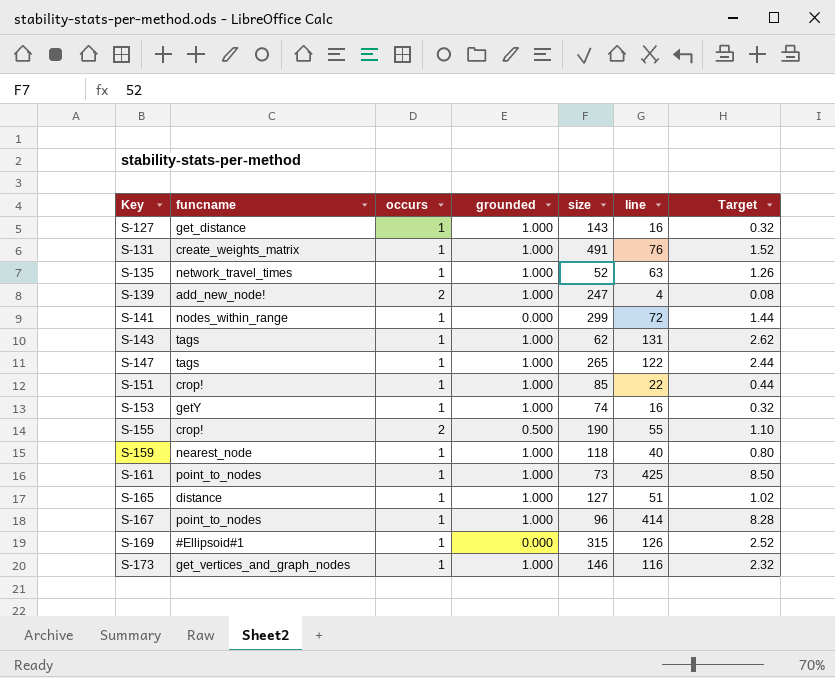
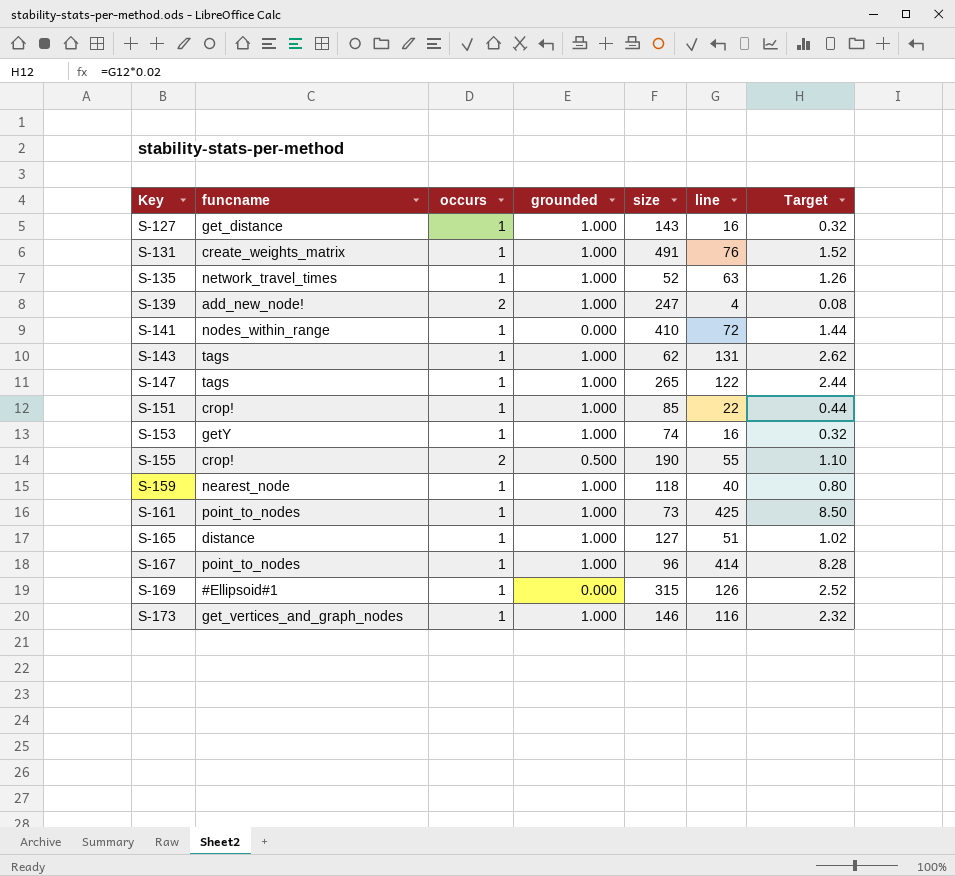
S-141 | size: 299 -> 410

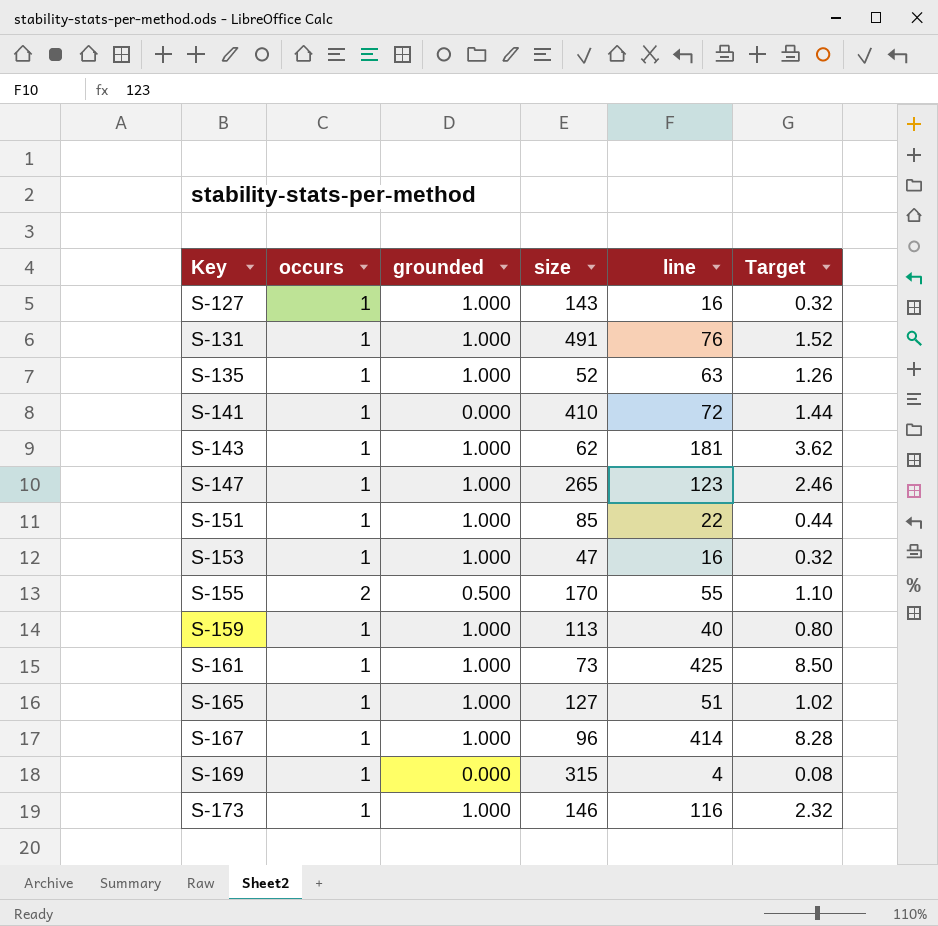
column funcname | position: 2 -> none
row S-139: add_new_node! | 2 | 1.000 | 247 | 4 | 0.08 -> none
S-143 | line: 131 -> 181
S-143 | Target: 2.62 -> 3.62
S-147 | line: 122 -> 123
S-147 | Target: 2.44 -> 2.46
S-153 | size: 74 -> 47
S-155 | size: 190 -> 170
S-159 | size: 118 -> 113
S-169 | line: 126 -> 4
S-169 | Target: 2.52 -> 0.08

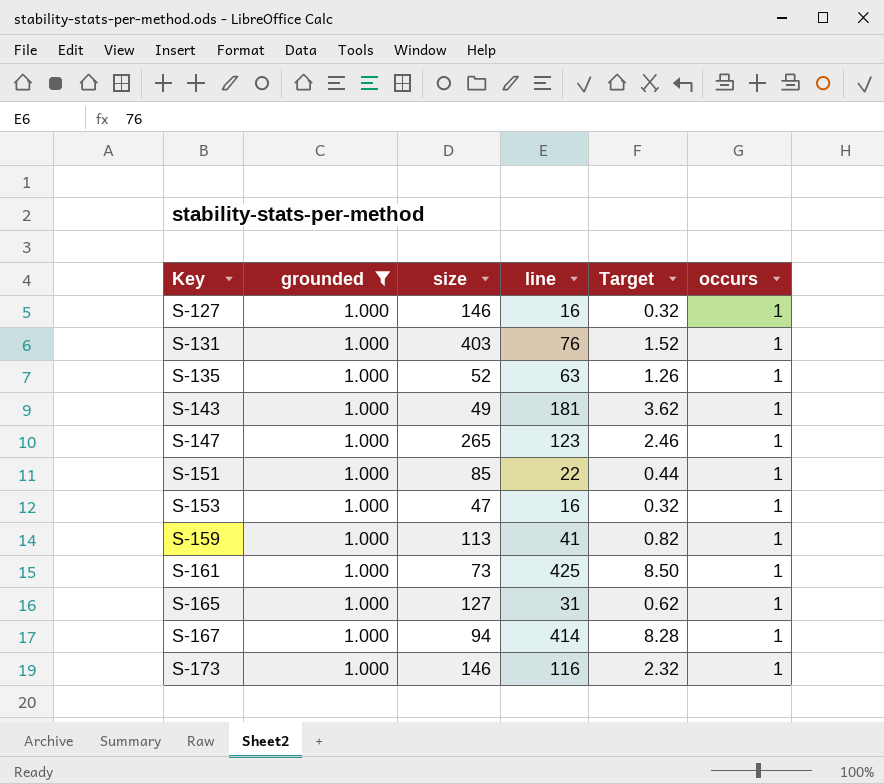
filter: none -> grounded = 1.000
column occurs | position: 2 -> 6
S-127 | size: 143 -> 146
S-131 | size: 491 -> 403
S-143 | size: 62 -> 49
S-159 | line: 40 -> 41
S-159 | Target: 0.80 -> 0.82
S-165 | line: 51 -> 31
S-165 | Target: 1.02 -> 0.62
S-167 | size: 96 -> 94

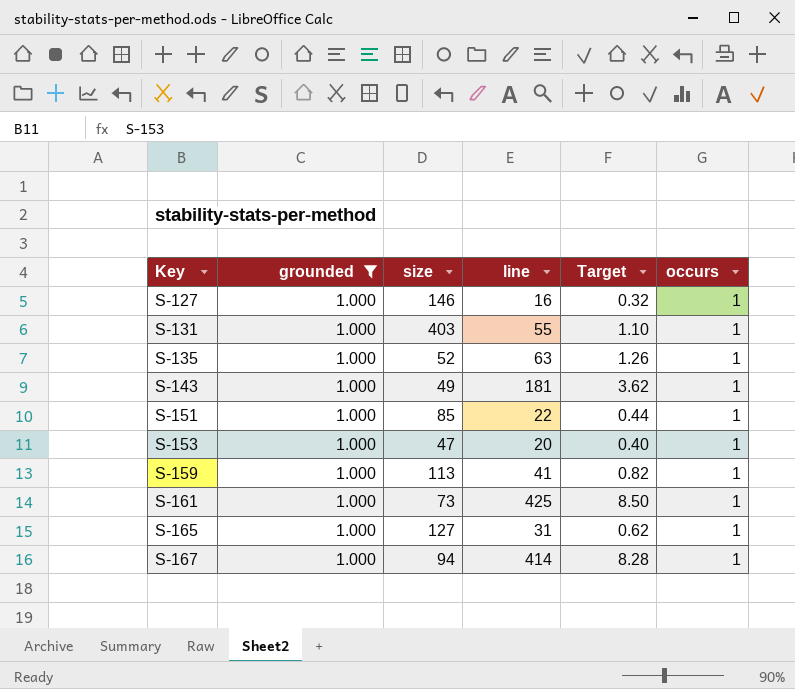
row S-147: 1.000 | 265 | 123 | 2.46 | 1 -> none
row S-173: 1.000 | 146 | 116 | 2.32 | 1 -> none
S-131 | line: 76 -> 55
S-131 | Target: 1.52 -> 1.10
S-153 | line: 16 -> 20
S-153 | Target: 0.32 -> 0.40

